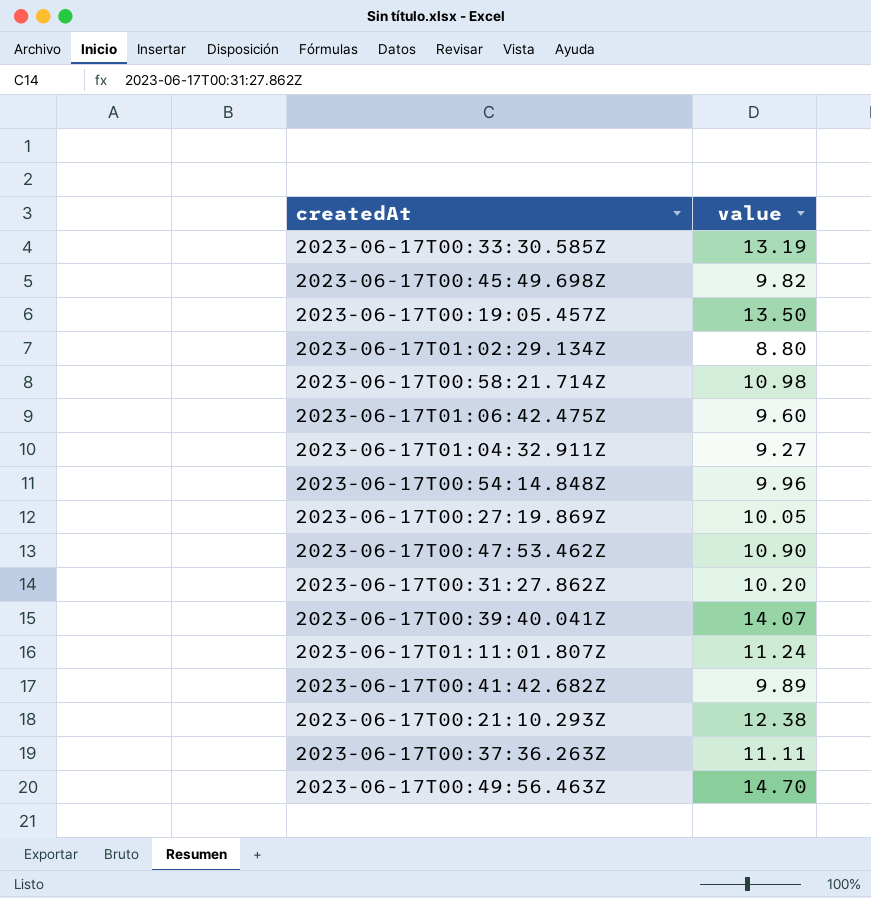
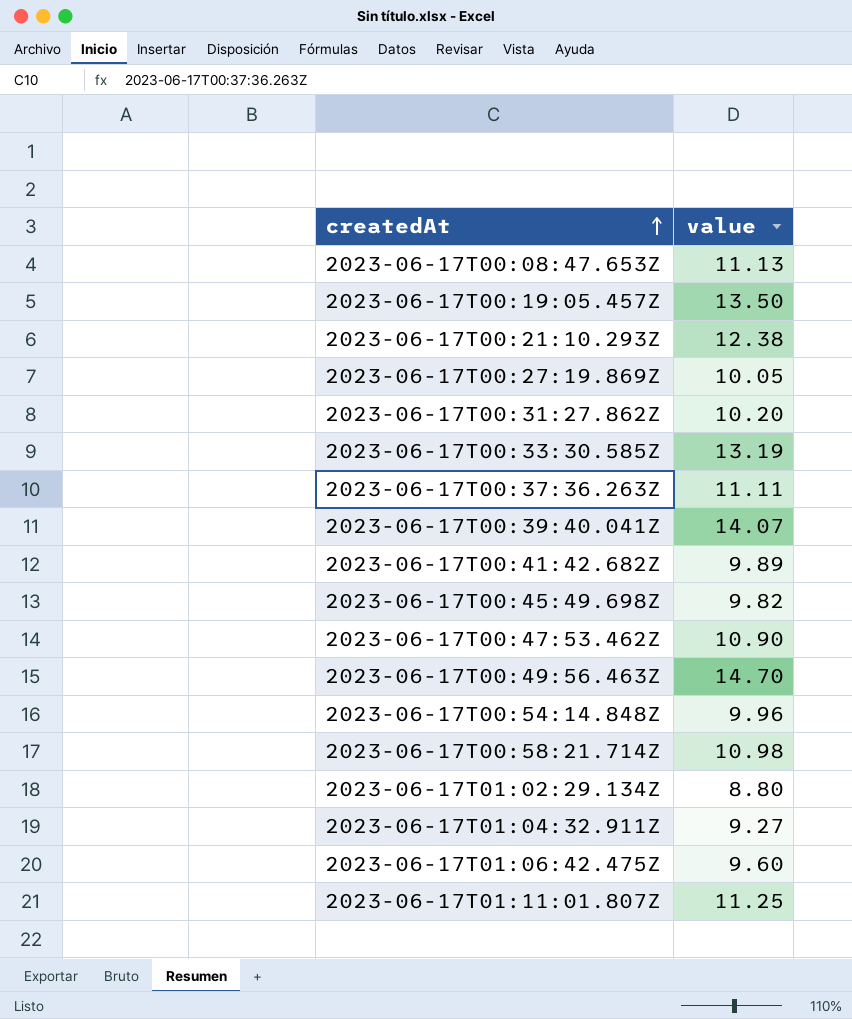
row order: none -> createdAt ascending
row 2023-06-17T00:08:47.653Z: none -> 11.13
2023-06-17T01:11:01.807Z | value: 11.24 -> 11.25

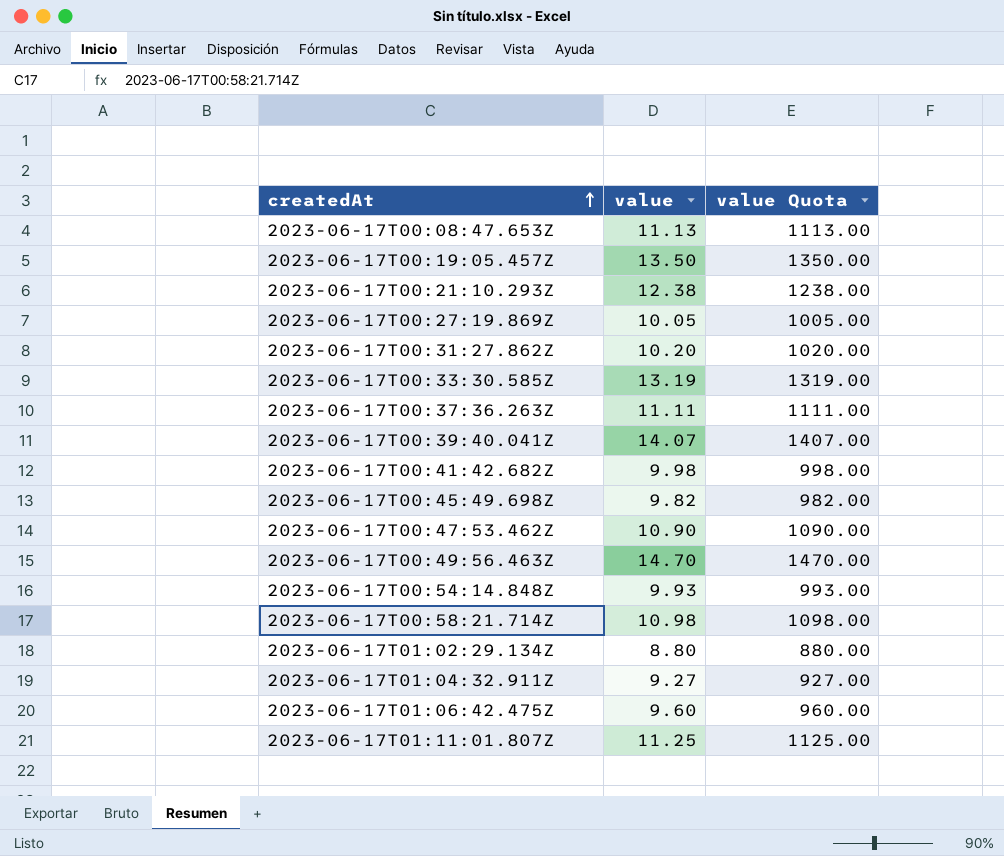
column value Quota | formula: none -> [value] * 100
2023-06-17T00:41:42.682Z | value: 9.89 -> 9.98
2023-06-17T00:54:14.848Z | value: 9.96 -> 9.93

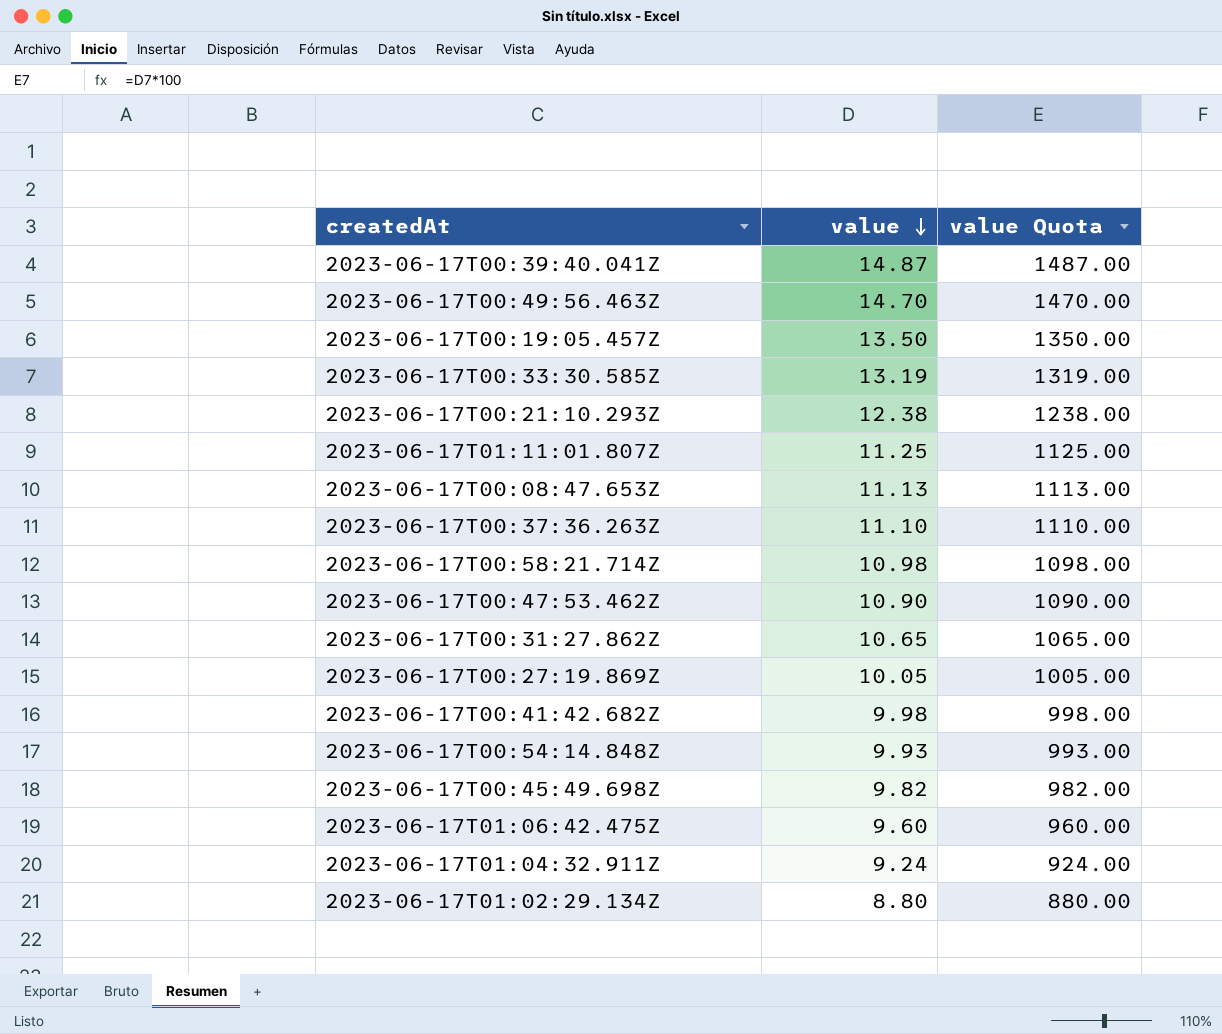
row order: createdAt ascending -> value descending
2023-06-17T00:39:40.041Z | value: 14.07 -> 14.87
2023-06-17T00:39:40.041Z | value Quota: 1407.00 -> 1487.00
2023-06-17T00:37:36.263Z | value: 11.11 -> 11.10
2023-06-17T00:37:36.263Z | value Quota: 1111.00 -> 1110.00
2023-06-17T00:31:27.862Z | value: 10.20 -> 10.65
2023-06-17T00:31:27.862Z | value Quota: 1020.00 -> 1065.00
2023-06-17T01:04:32.911Z | value: 9.27 -> 9.24
2023-06-17T01:04:32.911Z | value Quota: 927.00 -> 924.00

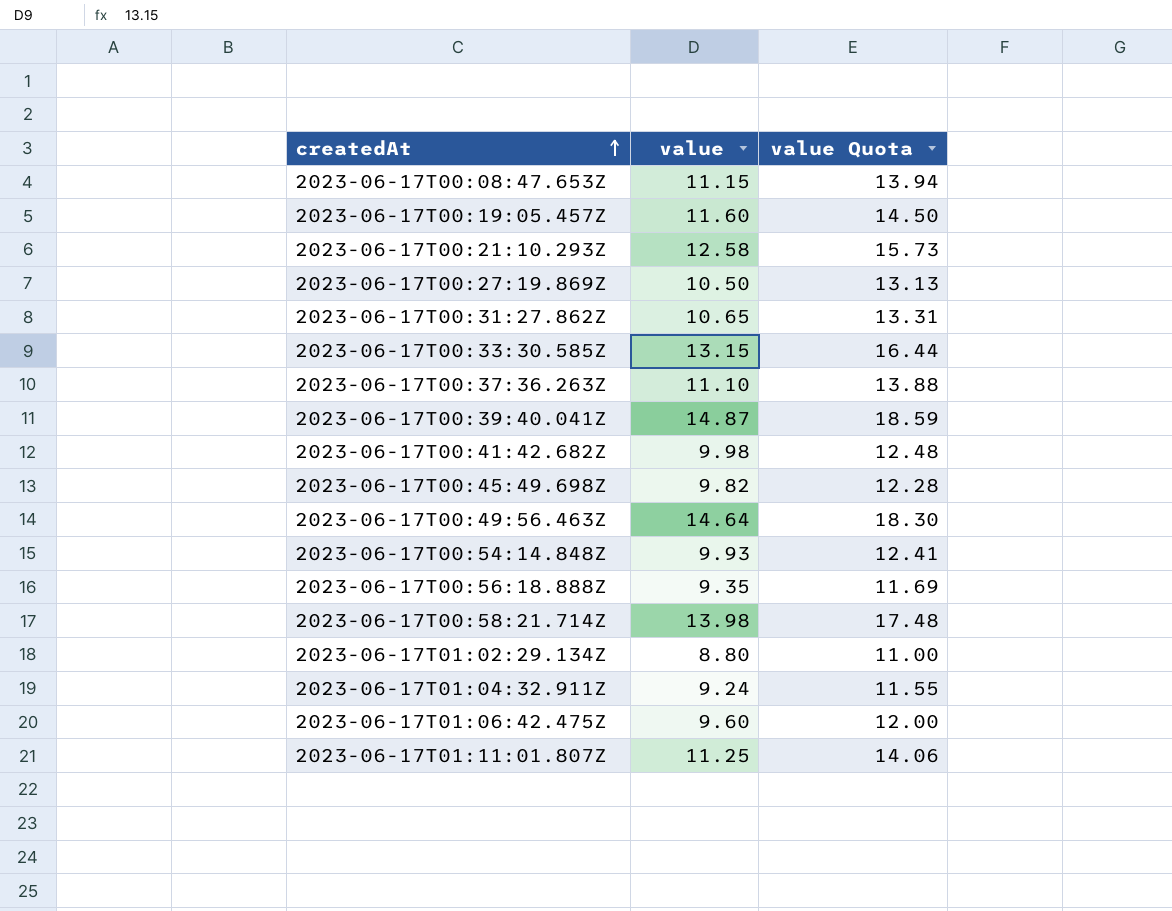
row order: value descending -> createdAt ascending
column value Quota | formula: [value] * 100 -> [value] * 1.25
row 2023-06-17T00:47:53.462Z: 10.90 | 1090.00 -> none
2023-06-17T00:08:47.653Z | value: 11.13 -> 11.15
2023-06-17T00:19:05.457Z | value: 13.50 -> 11.60
2023-06-17T00:21:10.293Z | value: 12.38 -> 12.58
2023-06-17T00:27:19.869Z | value: 10.05 -> 10.50
2023-06-17T00:33:30.585Z | value: 13.19 -> 13.15
2023-06-17T00:49:56.463Z | value: 14.70 -> 14.64
row 2023-06-17T00:56:18.888Z: none -> 9.35 | 11.69
2023-06-17T00:58:21.714Z | value: 10.98 -> 13.98

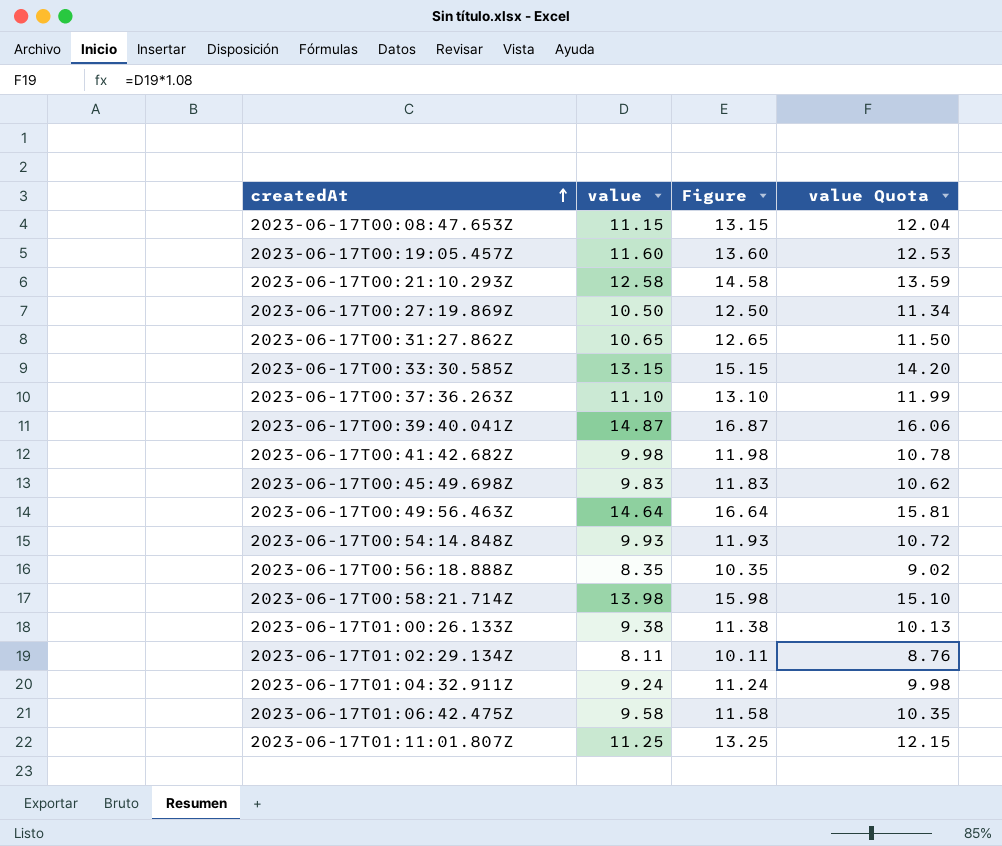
column Figure | formula: none -> [value] + 2
column value Quota | formula: [value] * 1.25 -> [value] * 1.08
2023-06-17T00:45:49.698Z | value: 9.82 -> 9.83
2023-06-17T00:56:18.888Z | value: 9.35 -> 8.35
row 2023-06-17T01:00:26.133Z: none -> 9.38 | 11.38 | 10.13
2023-06-17T01:02:29.134Z | value: 8.80 -> 8.11
2023-06-17T01:06:42.475Z | value: 9.60 -> 9.58

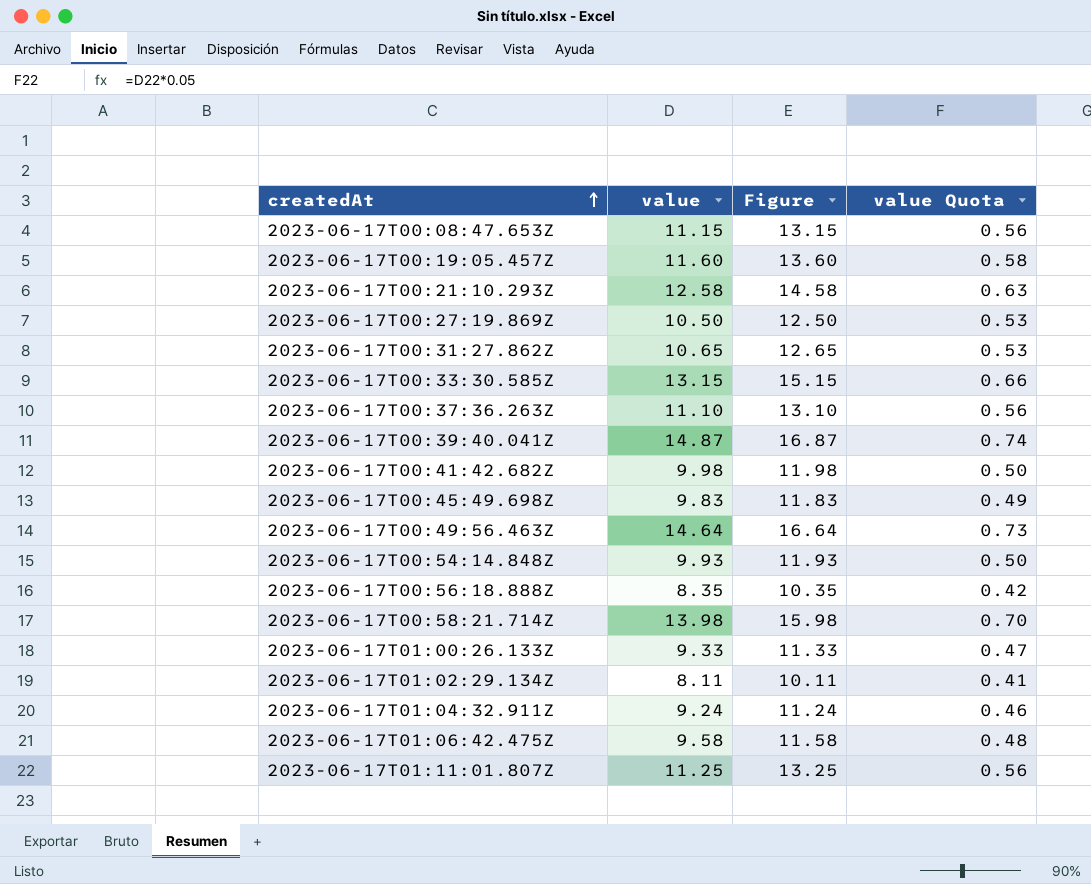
column value Quota | formula: [value] * 1.08 -> [value] * 0.05
2023-06-17T01:00:26.133Z | value: 9.38 -> 9.33
2023-06-17T01:00:26.133Z | Figure: 11.38 -> 11.33

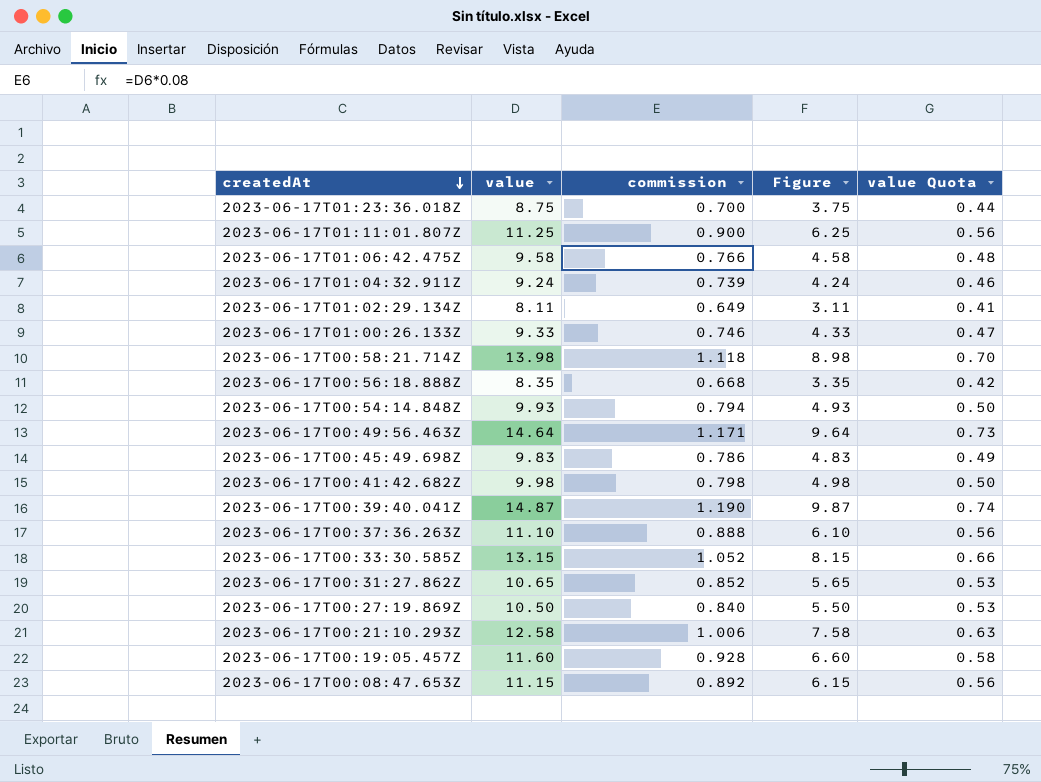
row order: createdAt ascending -> createdAt descending
column commission | formula: none -> [value] * 0.08
column Figure | formula: [value] + 2 -> [value] - 5
row 2023-06-17T01:23:36.018Z: none -> 8.75 | 0.700 | 3.75 | 0.44

